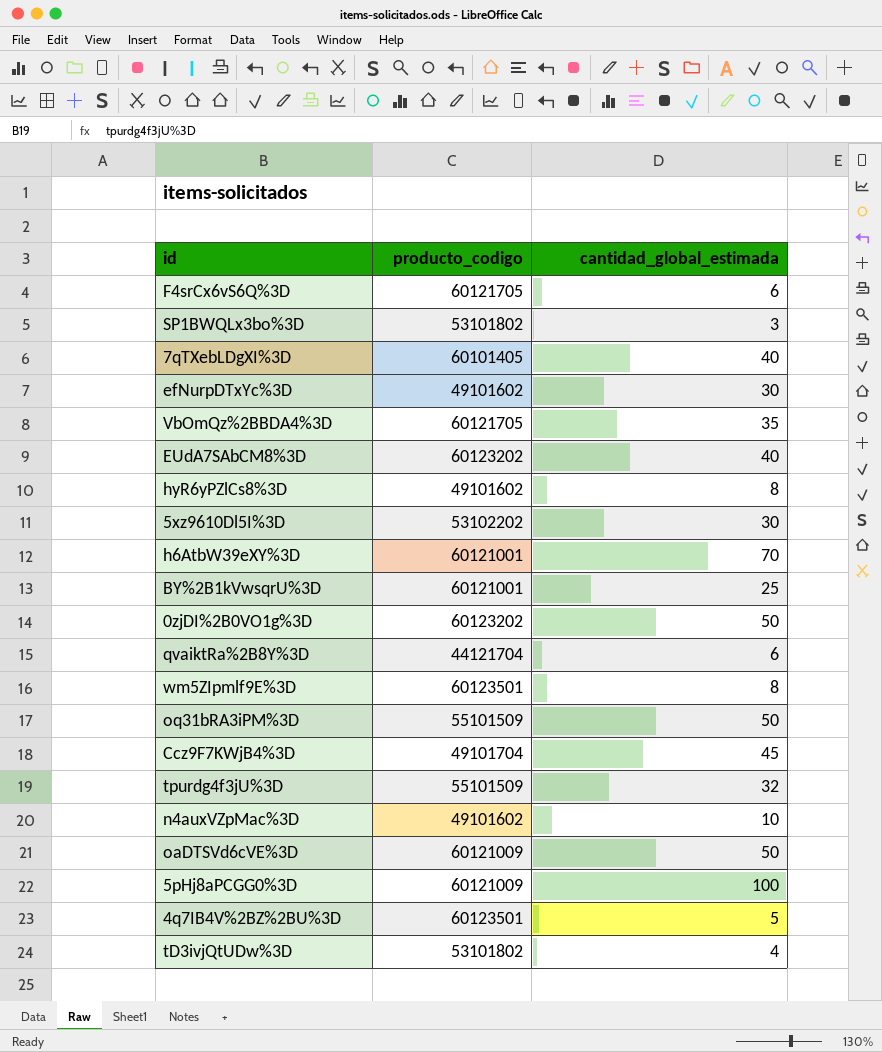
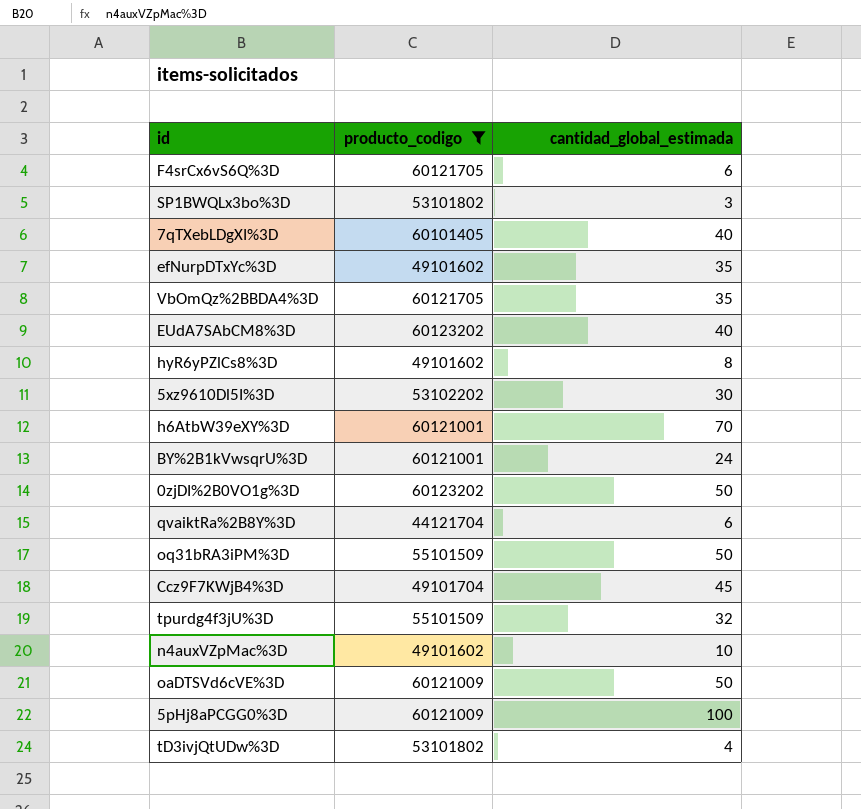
filter: none -> producto_codigo != 60123501
efNurpDTxYc%3D | cantidad_global_estimada: 30 -> 35
BY%2B1kVwsqrU%3D | cantidad_global_estimada: 25 -> 24

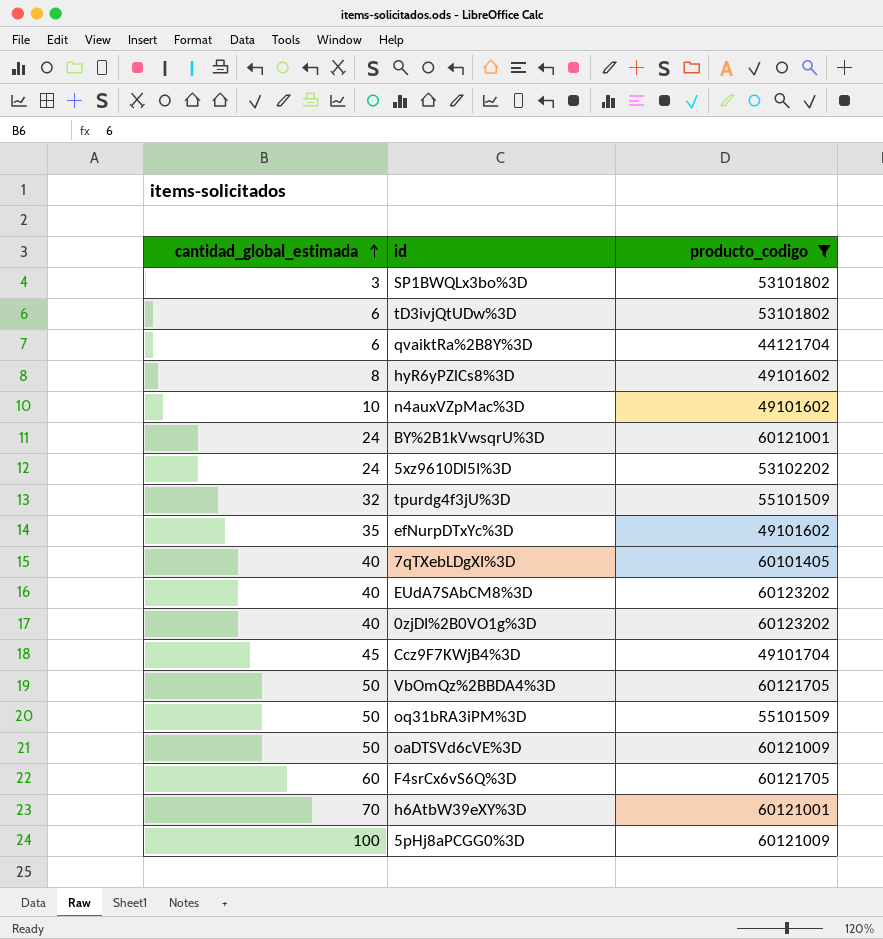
row order: none -> cantidad_global_estimada ascending
column cantidad_global_estimada | position: 3 -> 1
tD3ivjQtUDw%3D | cantidad_global_estimada: 4 -> 6
5xz9610Dl5I%3D | cantidad_global_estimada: 30 -> 24
0zjDI%2B0VO1g%3D | cantidad_global_estimada: 50 -> 40
VbOmQz%2BBDA4%3D | cantidad_global_estimada: 35 -> 50
F4srCx6vS6Q%3D | cantidad_global_estimada: 6 -> 60

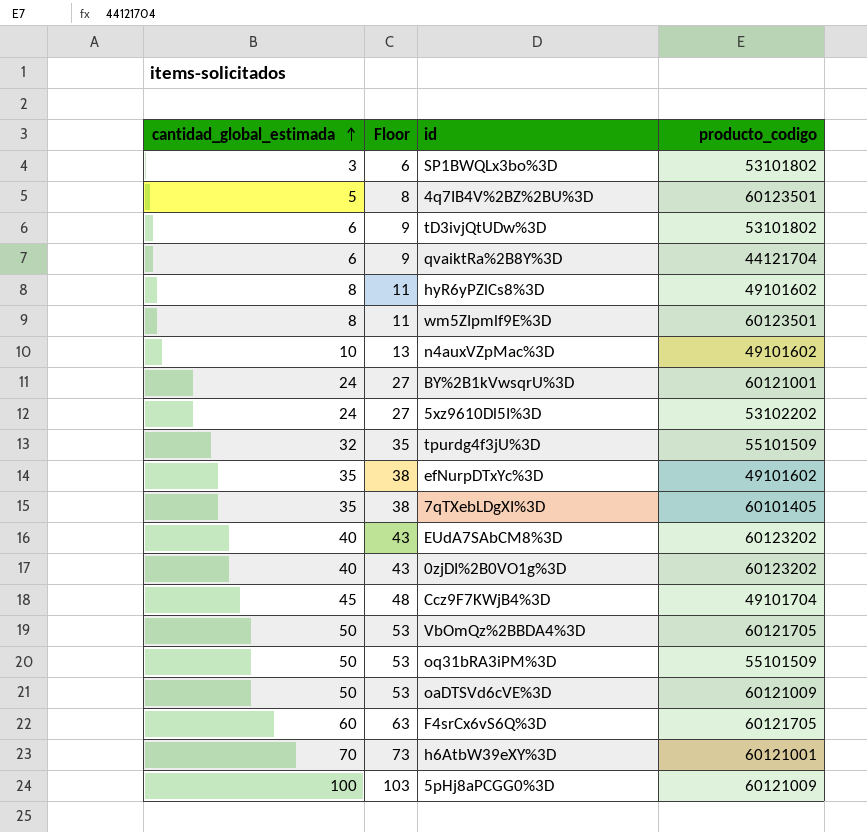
filter: producto_codigo != 60123501 -> none
column Floor | formula: none -> [cantidad_global_estimada] + 3
7qTXebLDgXI%3D | cantidad_global_estimada: 40 -> 35

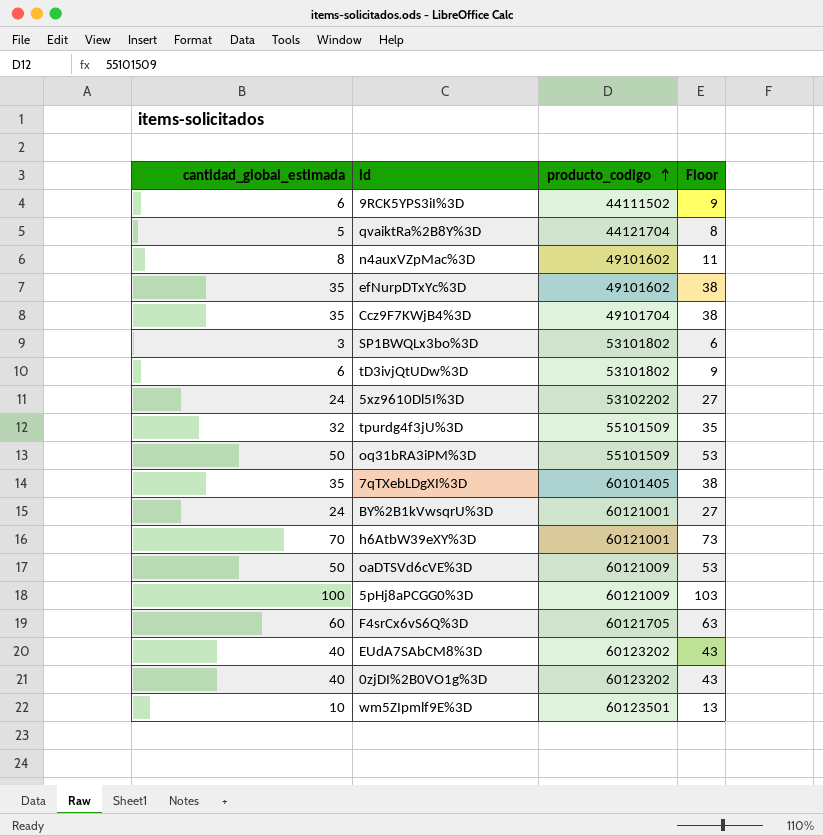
row order: cantidad_global_estimada ascending -> producto_codigo ascending
column Floor | position: 2 -> 4
row 4q7IB4V%2BZ%2BU%3D: 5 | 8 | 60123501 -> none
row hyR6yPZlCs8%3D: 8 | 11 | 49101602 -> none
row VbOmQz%2BBDA4%3D: 50 | 53 | 60121705 -> none
row 9RCK5YPS3iI%3D: none -> 6 | 44111502 | 9
qvaiktRa%2B8Y%3D | cantidad_global_estimada: 6 -> 5
qvaiktRa%2B8Y%3D | Floor: 9 -> 8
n4auxVZpMac%3D | cantidad_global_estimada: 10 -> 8
n4auxVZpMac%3D | Floor: 13 -> 11
Ccz9F7KWjB4%3D | cantidad_global_estimada: 45 -> 35
Ccz9F7KWjB4%3D | Floor: 48 -> 38
wm5ZIpmlf9E%3D | cantidad_global_estimada: 8 -> 10
wm5ZIpmlf9E%3D | Floor: 11 -> 13

